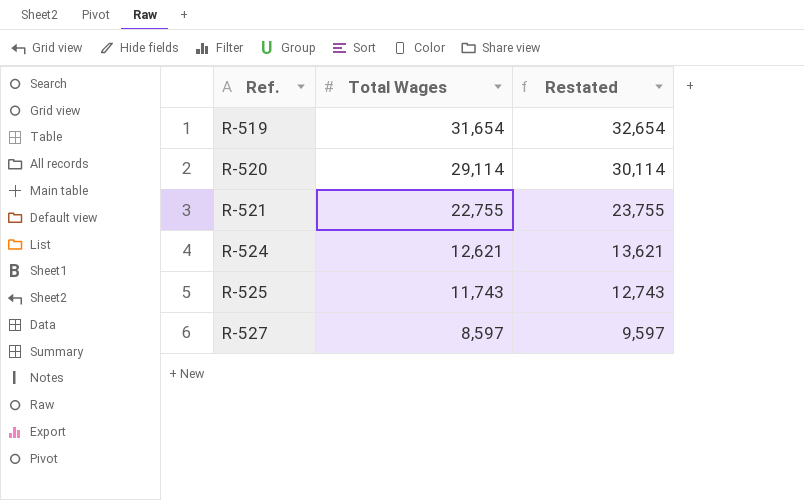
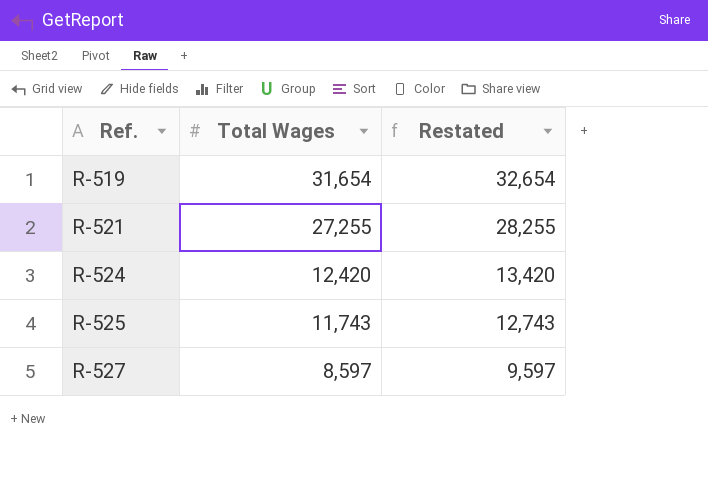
row R-520: 29,114 | 30,114 -> none
R-521 | Total Wages: 22,755 -> 27,255
R-521 | Restated: 23,755 -> 28,255
R-524 | Total Wages: 12,621 -> 12,420
R-524 | Restated: 13,621 -> 13,420

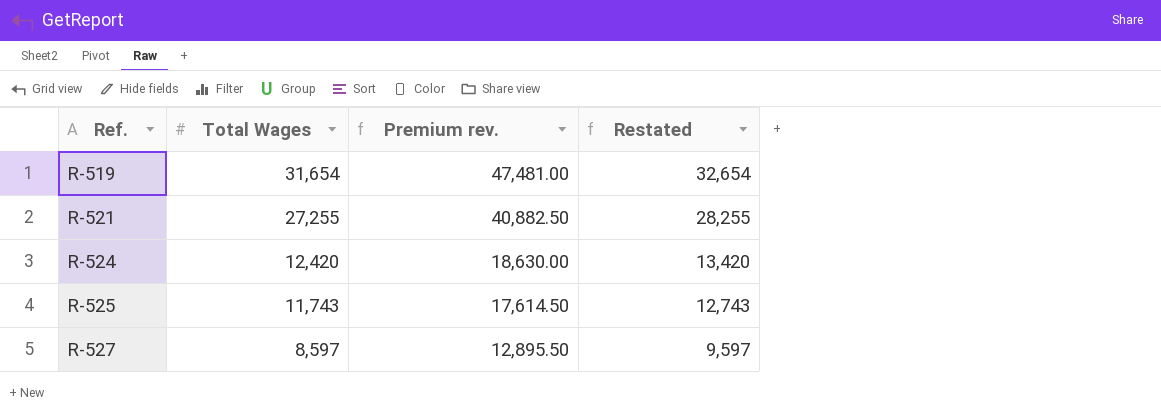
column Premium rev. | formula: none -> [Total Wages] * 1.5

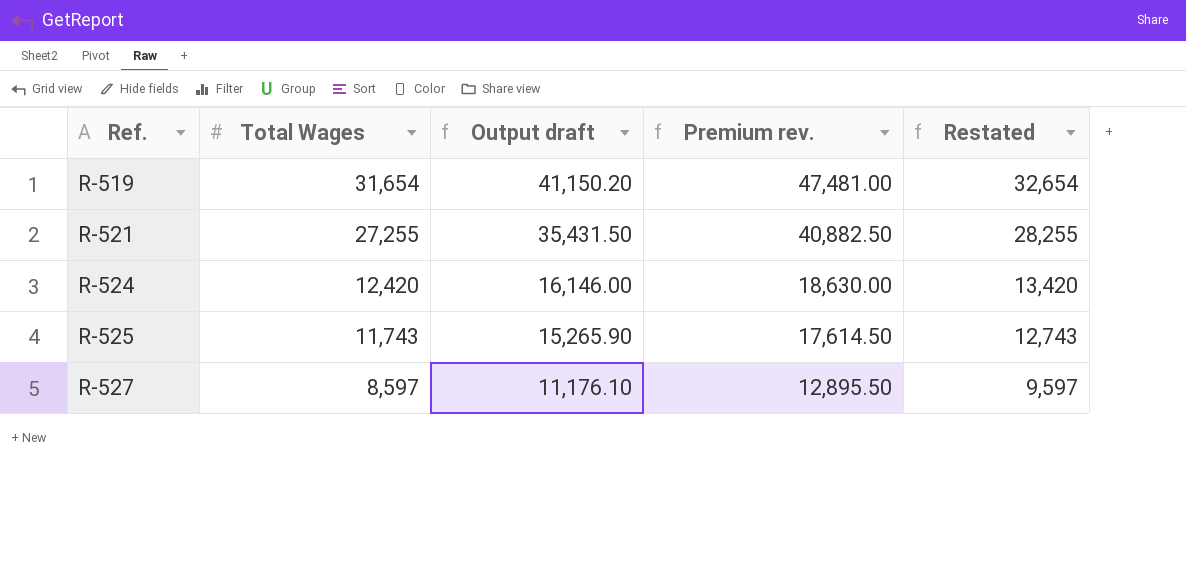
column Output draft | formula: none -> [Total Wages] * 1.3

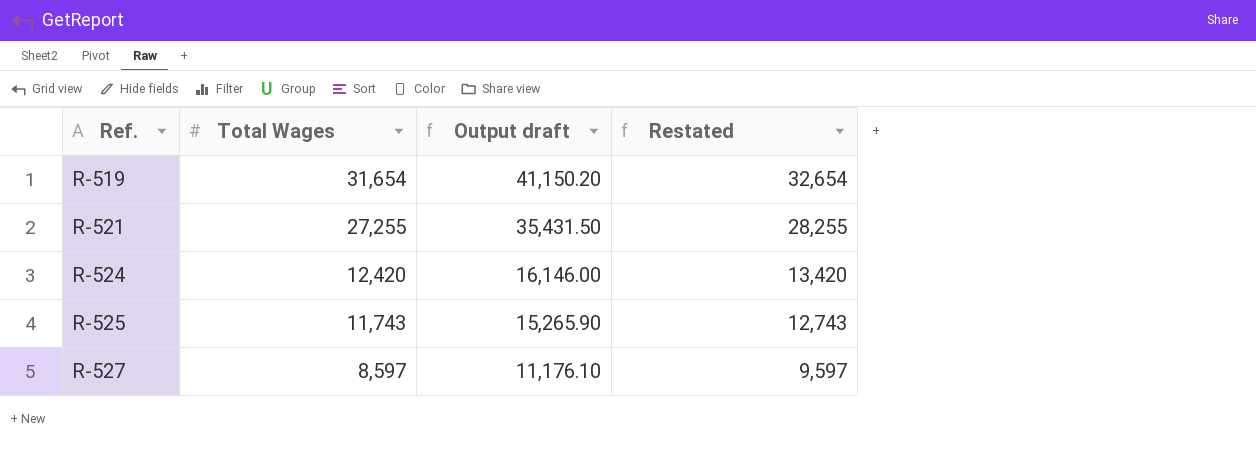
column Premium rev. | formula: [Total Wages] * 1.5 -> none

